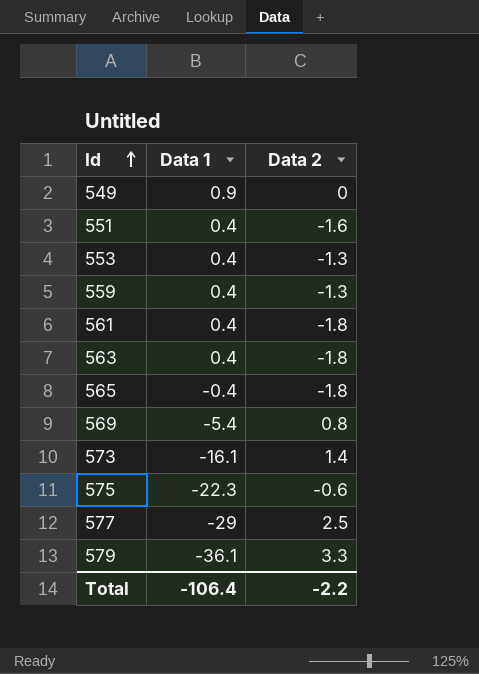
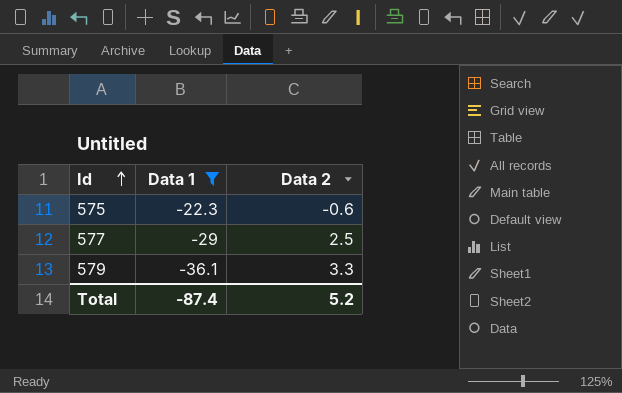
filter: none -> Data 1 <= -22.3
Total | Data 1: -106.4 -> -87.4
Total | Data 2: -2.2 -> 5.2

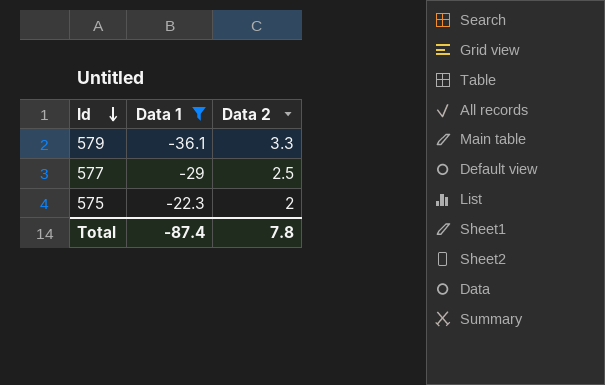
row order: Id ascending -> Id descending
575 | Data 2: -0.6 -> 2
Total | Data 2: 5.2 -> 7.8

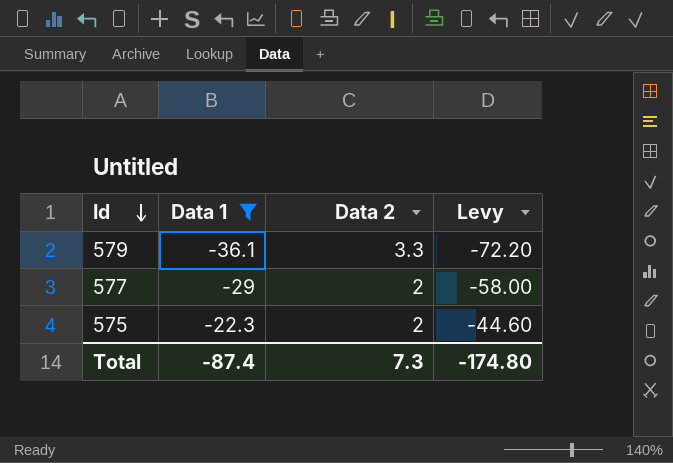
column Levy | formula: none -> [Data 1] * 2
577 | Data 2: 2.5 -> 2
Total | Data 2: 7.8 -> 7.3

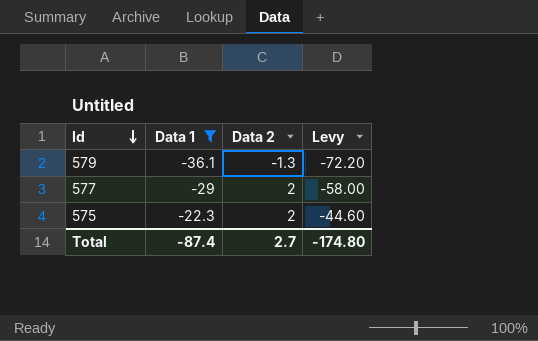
579 | Data 2: 3.3 -> -1.3
Total | Data 2: 7.3 -> 2.7

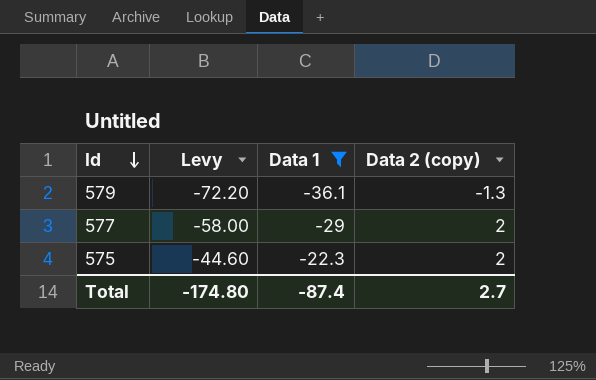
column Levy | position: 4 -> 2
column name: Data 2 -> Data 2 (copy)

